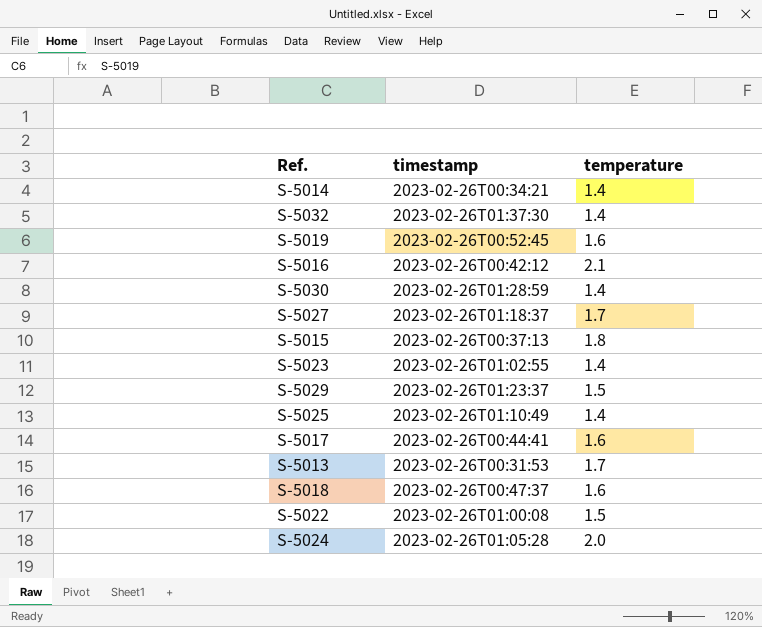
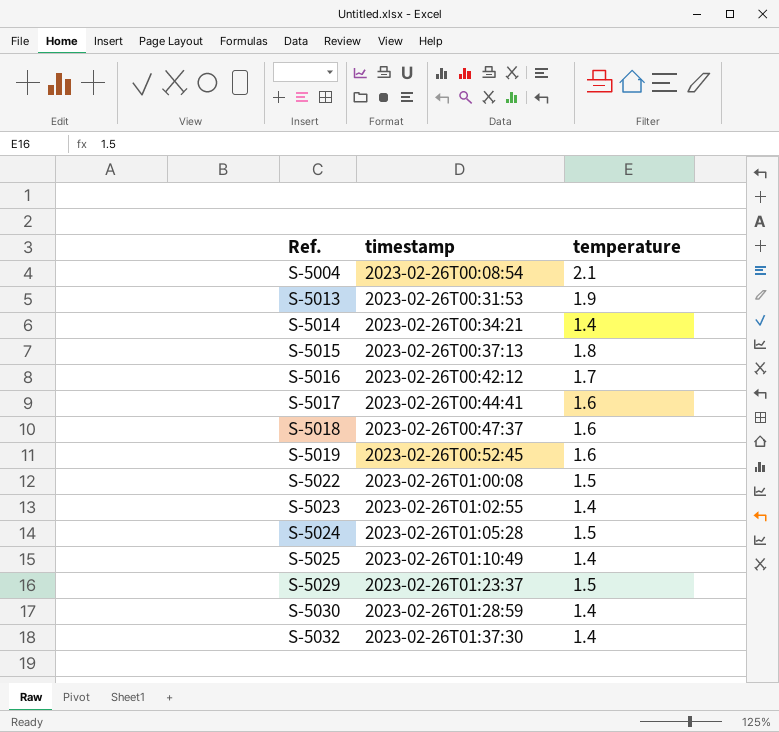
row order: none -> Ref. ascending
row S-5027: 2023-02-26T01:18:37 | 1.7 -> none
row S-5004: none -> 2023-02-26T00:08:54 | 2.1
S-5013 | temperature: 1.7 -> 1.9
S-5016 | temperature: 2.1 -> 1.7
S-5024 | temperature: 2.0 -> 1.5

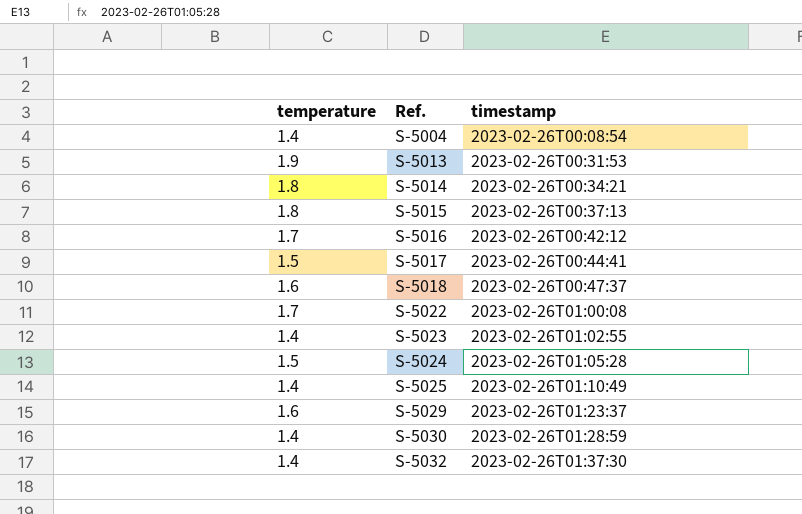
column temperature | position: 3 -> 1
row S-5019: 2023-02-26T00:52:45 | 1.6 -> none
S-5004 | temperature: 2.1 -> 1.4
S-5014 | temperature: 1.4 -> 1.8
S-5017 | temperature: 1.6 -> 1.5
S-5022 | temperature: 1.5 -> 1.7
S-5029 | temperature: 1.5 -> 1.6

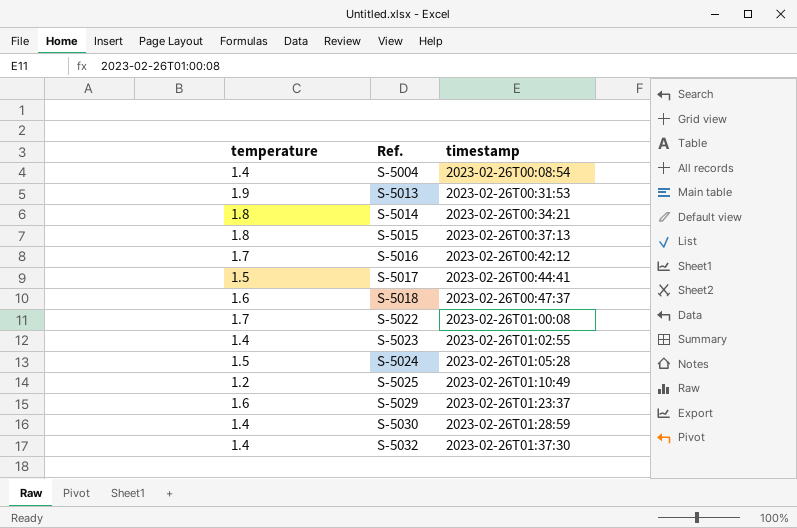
S-5025 | temperature: 1.4 -> 1.2

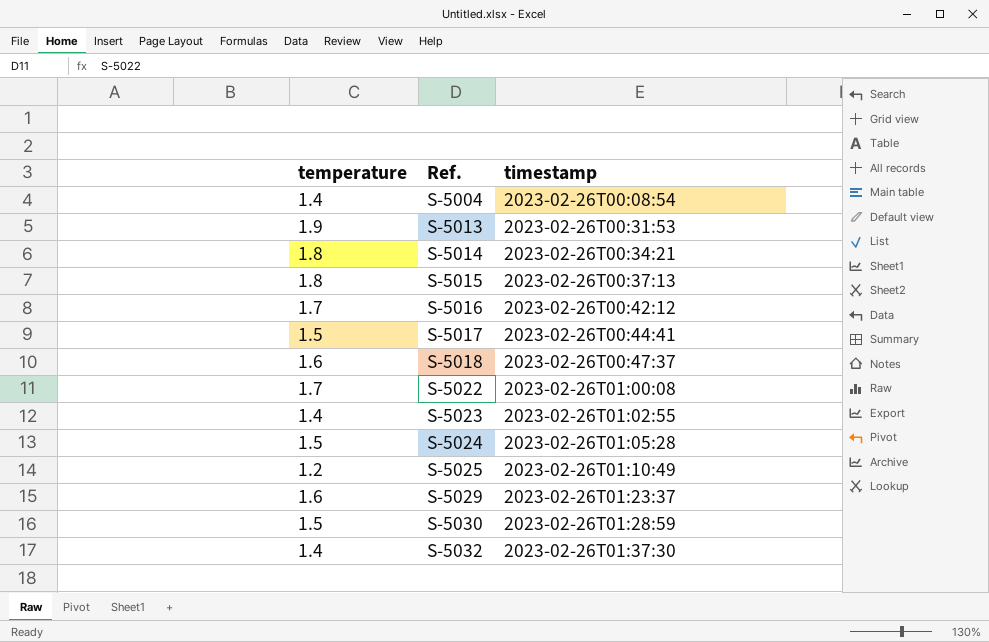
S-5030 | temperature: 1.4 -> 1.5

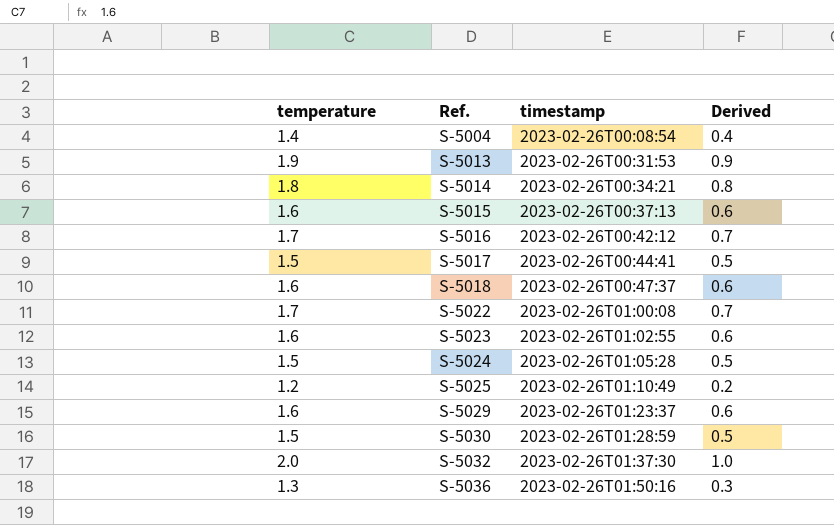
column Derived | formula: none -> [temperature] - 1
S-5015 | temperature: 1.8 -> 1.6
S-5023 | temperature: 1.4 -> 1.6
S-5032 | temperature: 1.4 -> 2.0
row S-5036: none -> 1.3 | 2023-02-26T01:50:16 | 0.3

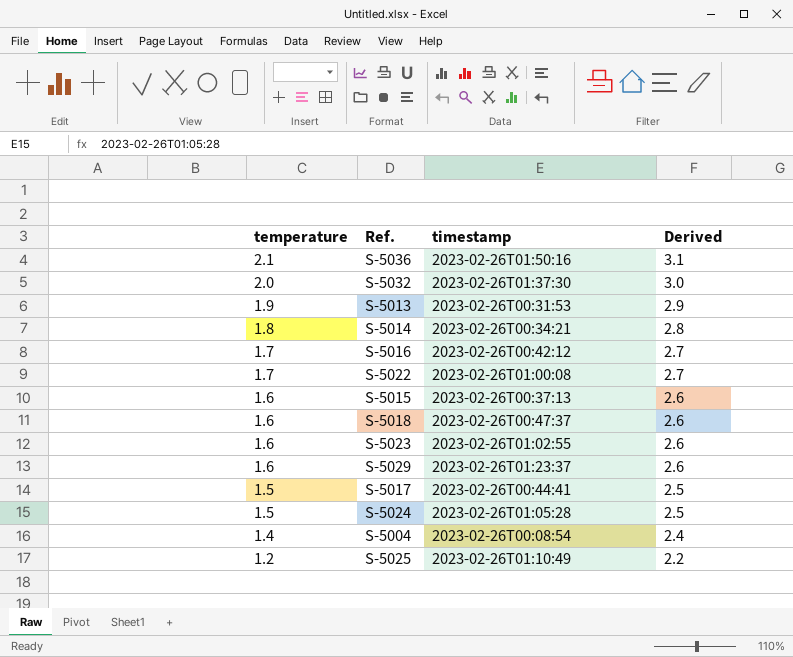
row order: Ref. ascending -> temperature descending
column Derived | formula: [temperature] - 1 -> [temperature] + 1
row S-5030: 1.5 | 2023-02-26T01:28:59 | 0.5 -> none
S-5036 | temperature: 1.3 -> 2.1

